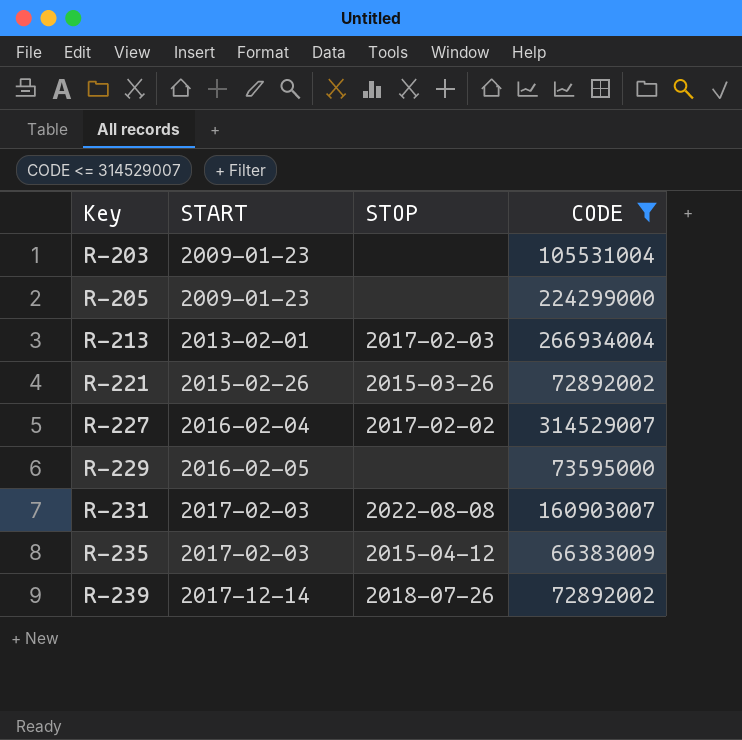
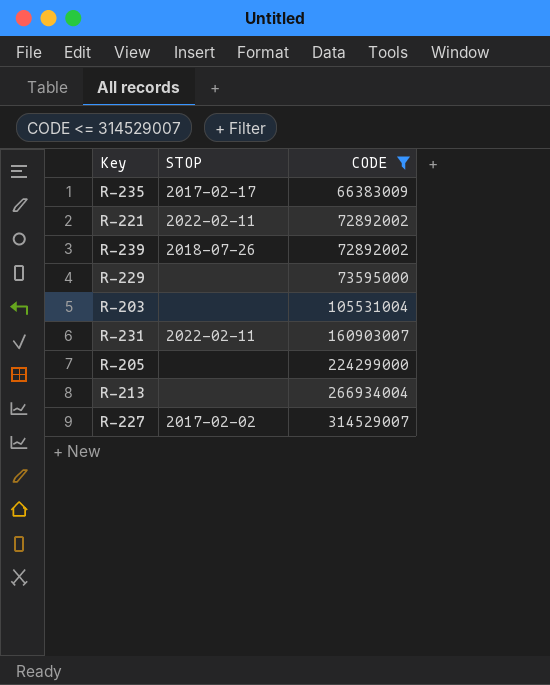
row order: Key ascending -> CODE ascending
column START | position: 2 -> none
R-235 | STOP: 2015-04-12 -> 2017-02-17
R-221 | STOP: 2015-03-26 -> 2022-02-11
R-231 | STOP: 2022-08-08 -> 2022-02-11
R-213 | STOP: 2017-02-03 -> none

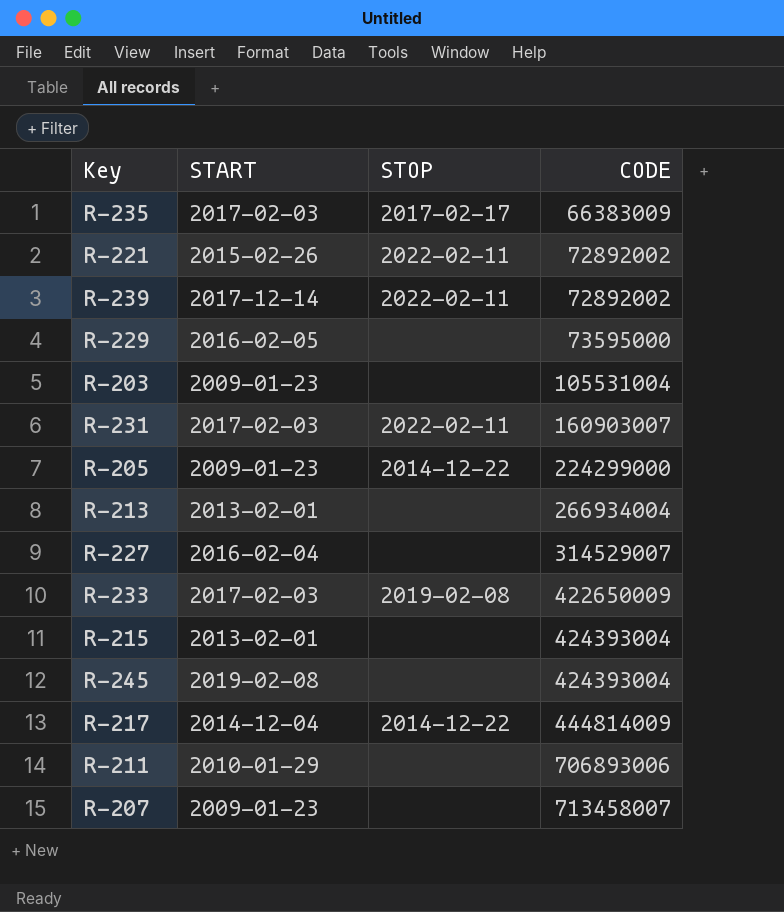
filter: CODE <= 314529007 -> none
column START | position: none -> 2
R-239 | STOP: 2018-07-26 -> 2022-02-11
R-205 | STOP: none -> 2014-12-22
R-227 | STOP: 2017-02-02 -> none

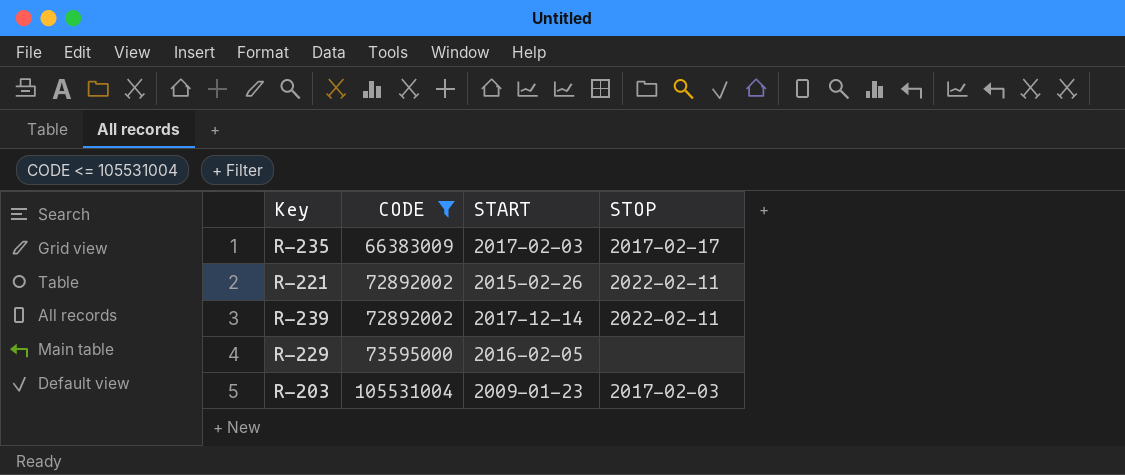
filter: none -> CODE <= 105531004
column CODE | position: 4 -> 2
R-203 | STOP: none -> 2017-02-03

